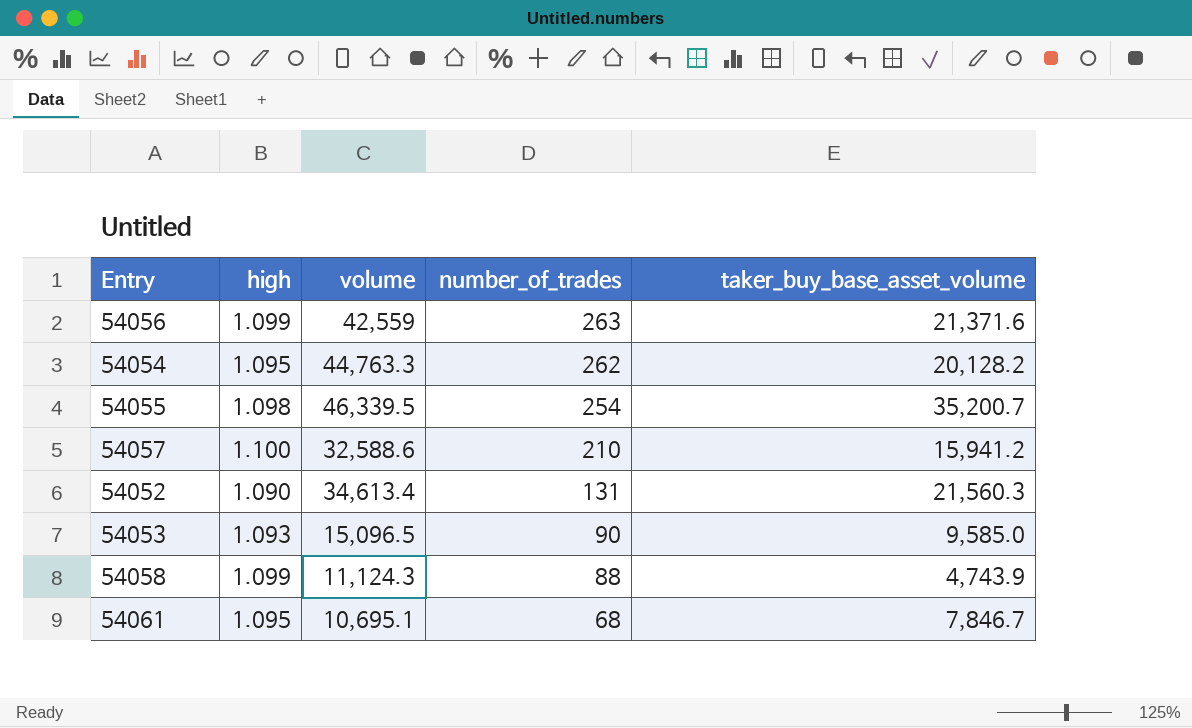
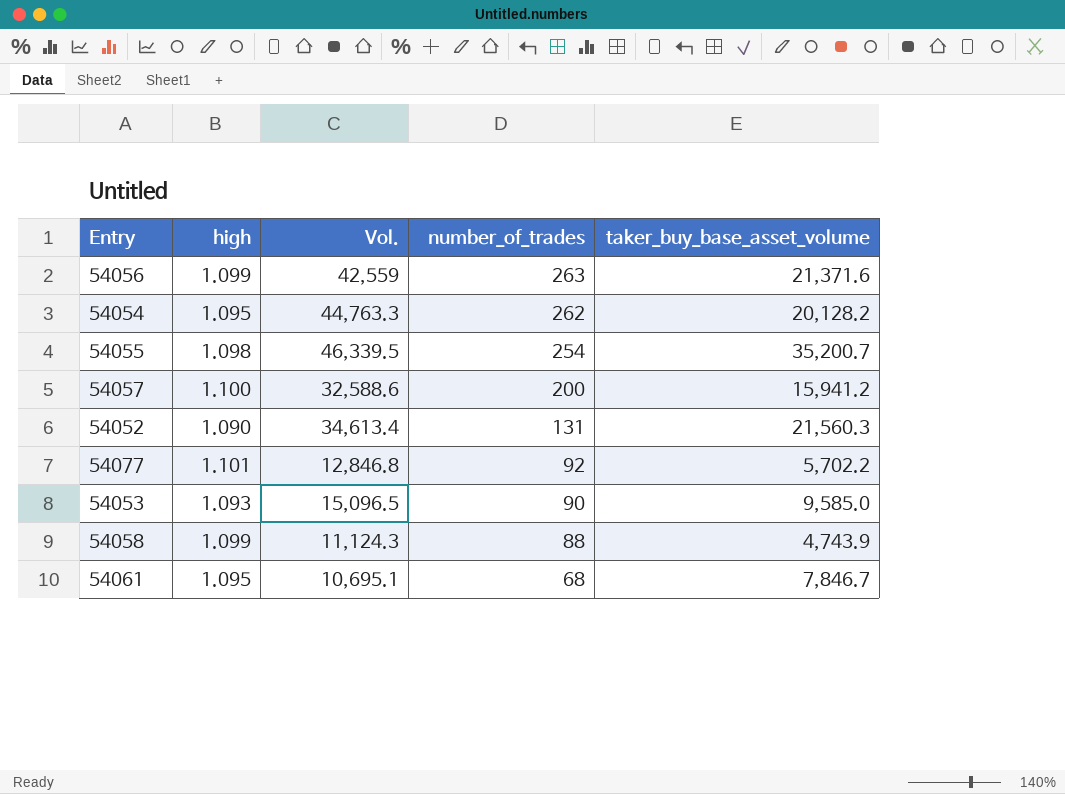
column name: volume -> Vol.
54057 | number_of_trades: 210 -> 200
row 54077: none -> 1.101 | 12,846.8 | 92 | 5,702.2

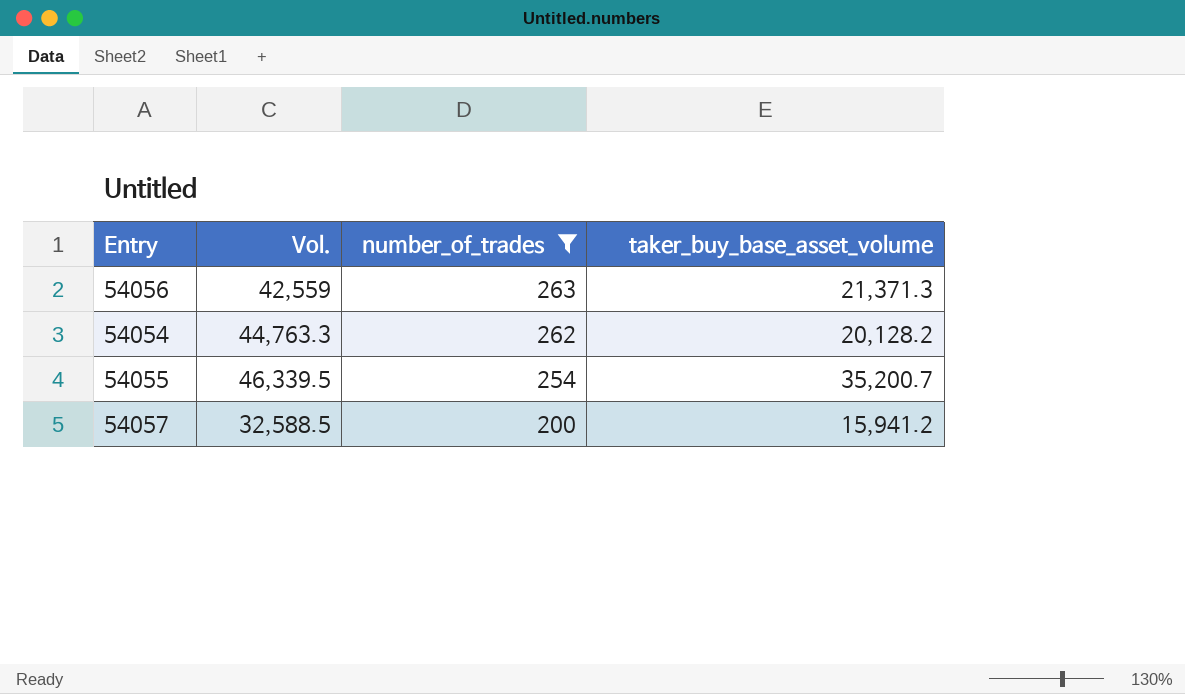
filter: none -> number_of_trades >= 200
column high | position: 2 -> none
54056 | taker_buy_base_asset_volume: 21,371.6 -> 21,371.3
54057 | Vol.: 32,588.6 -> 32,588.5

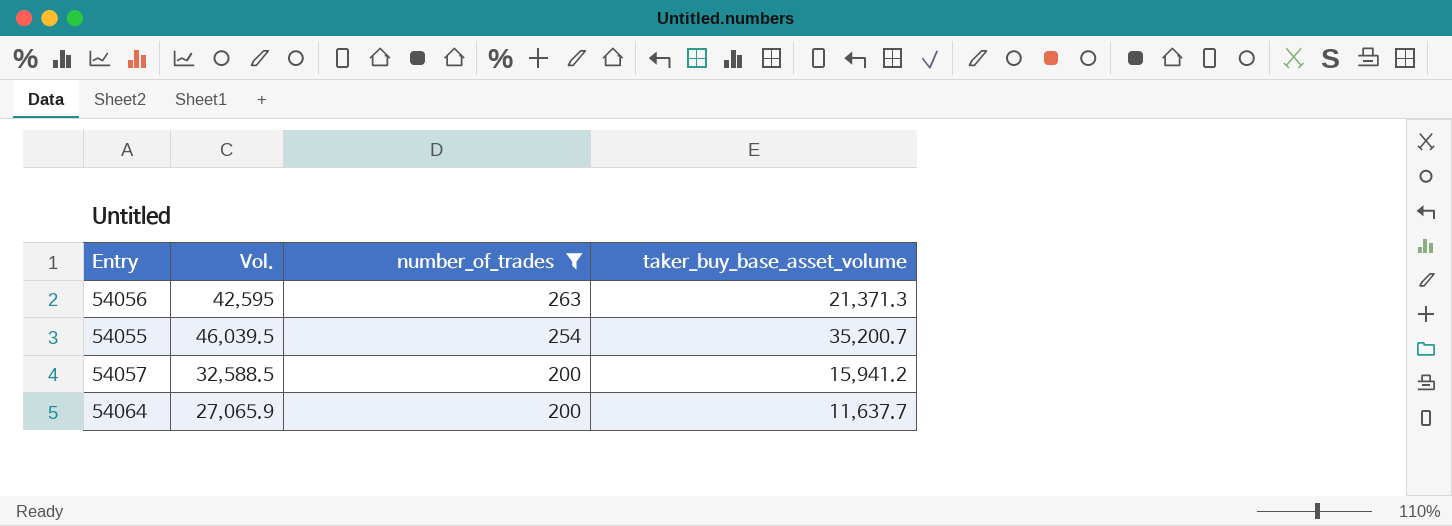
row 54054: 44,763.3 | 262 | 20,128.2 -> none
54056 | Vol.: 42,559 -> 42,595
54055 | Vol.: 46,339.5 -> 46,039.5
row 54064: none -> 27,065.9 | 200 | 11,637.7

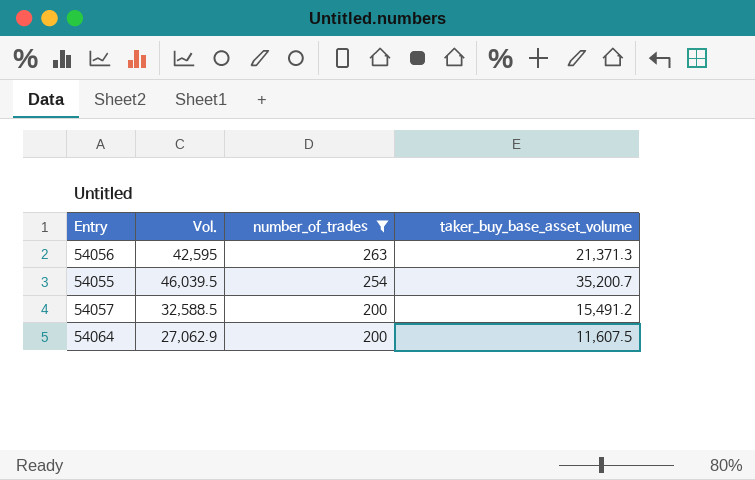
54057 | taker_buy_base_asset_volume: 15,941.2 -> 15,491.2
54064 | Vol.: 27,065.9 -> 27,062.9
54064 | taker_buy_base_asset_volume: 11,637.7 -> 11,607.5

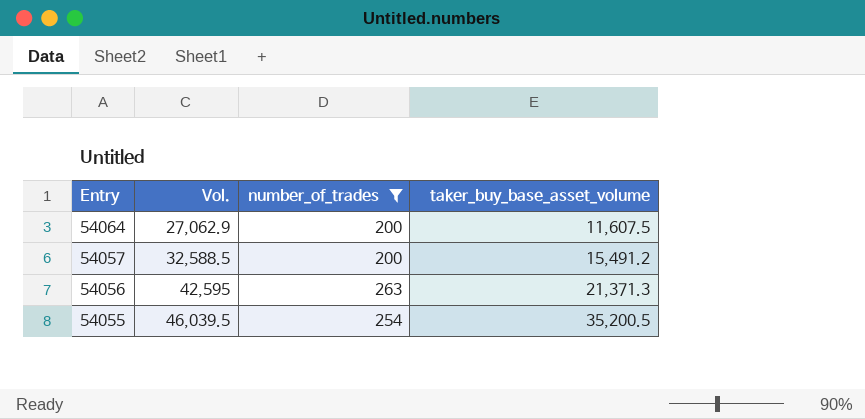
row order: number_of_trades descending -> Entry descending
54055 | taker_buy_base_asset_volume: 35,200.7 -> 35,200.5

